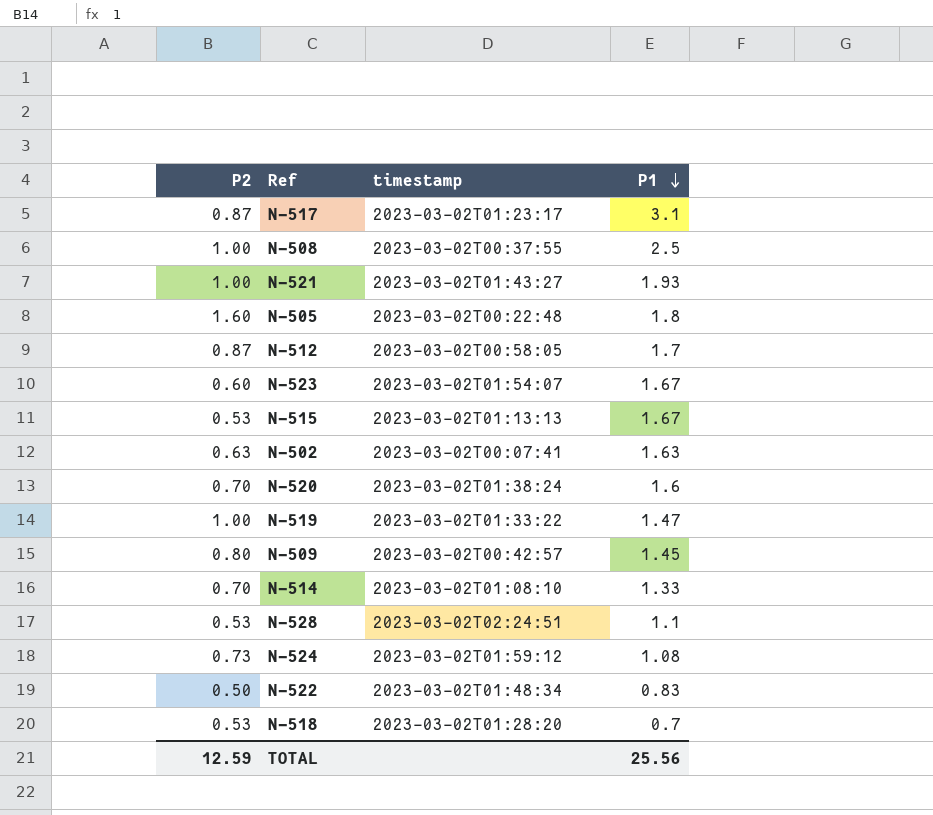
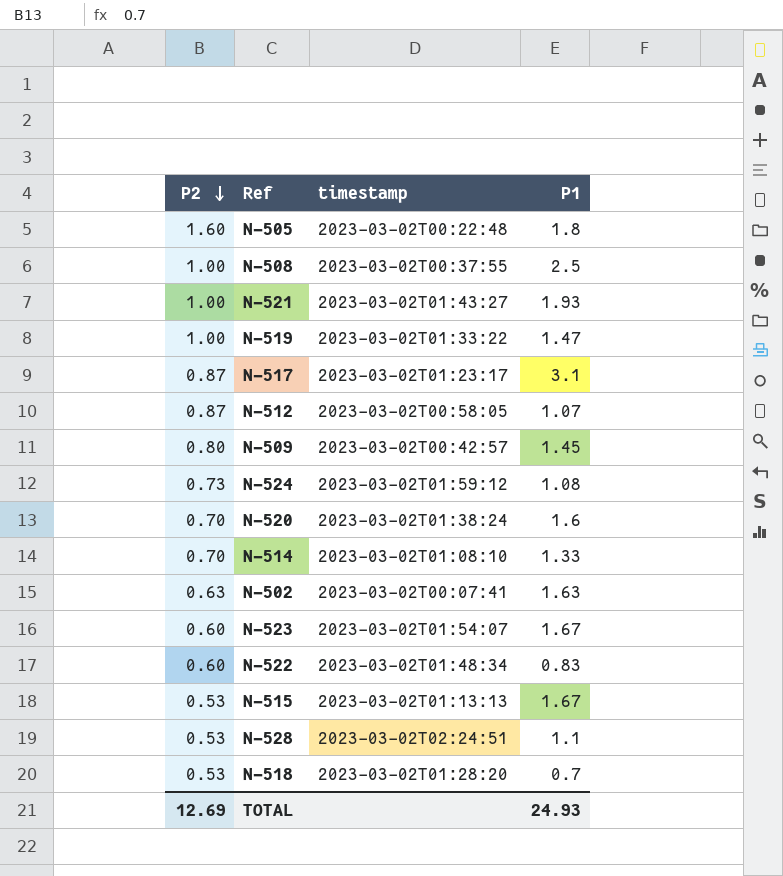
row order: P1 descending -> P2 descending
N-512 | P1: 1.7 -> 1.07
N-522 | P2: 0.50 -> 0.60
TOTAL | P2: 12.59 -> 12.69
TOTAL | P1: 25.56 -> 24.93

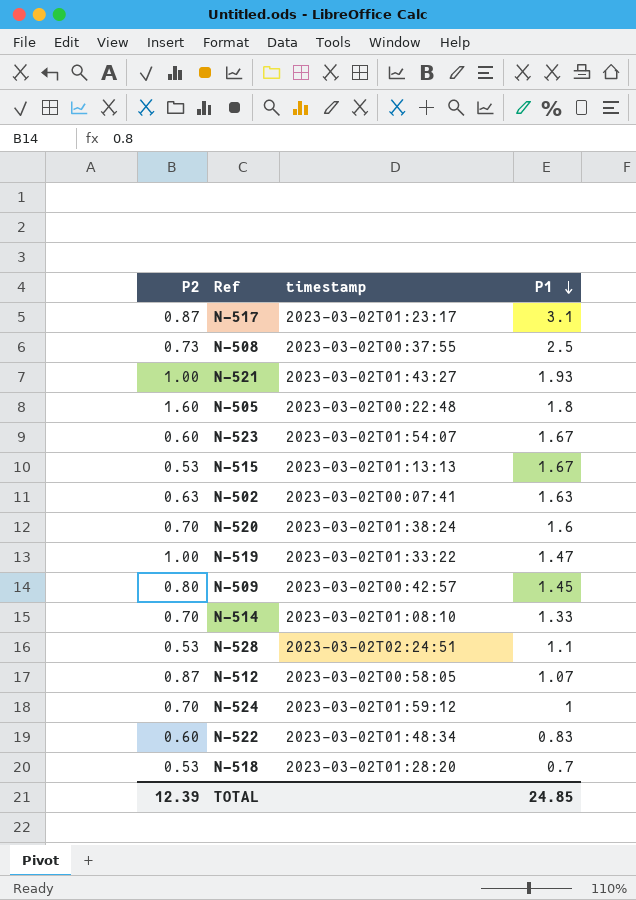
row order: P2 descending -> P1 descending
N-508 | P2: 1.00 -> 0.73
N-524 | P2: 0.73 -> 0.70
N-524 | P1: 1.08 -> 1
TOTAL | P2: 12.69 -> 12.39
TOTAL | P1: 24.93 -> 24.85

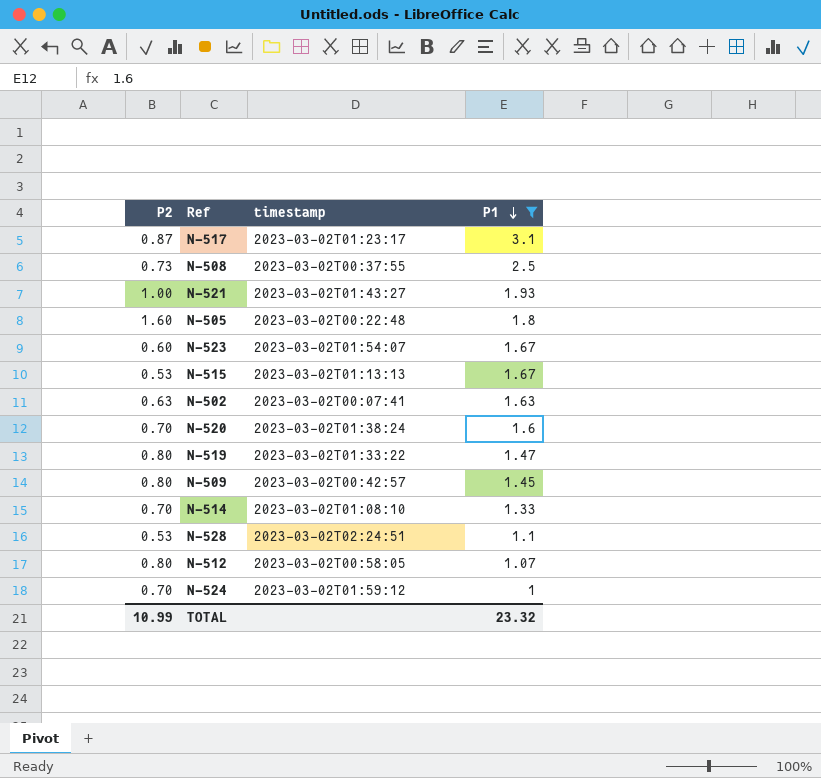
filter: none -> P1 >= 1
N-519 | P2: 1.00 -> 0.80
N-512 | P2: 0.87 -> 0.80
TOTAL | P2: 12.39 -> 10.99
TOTAL | P1: 24.85 -> 23.32

